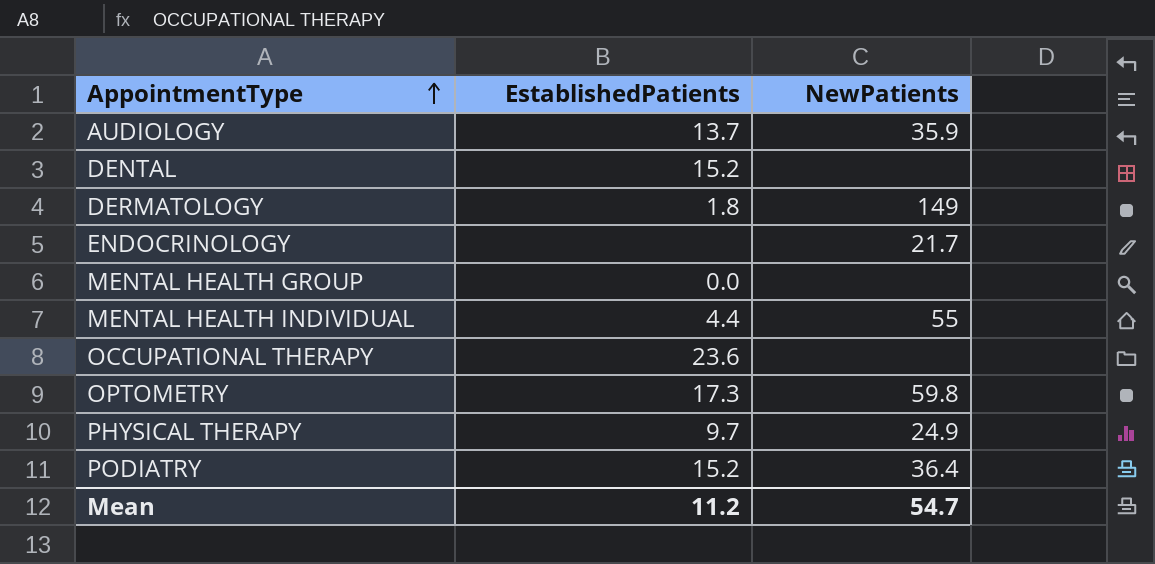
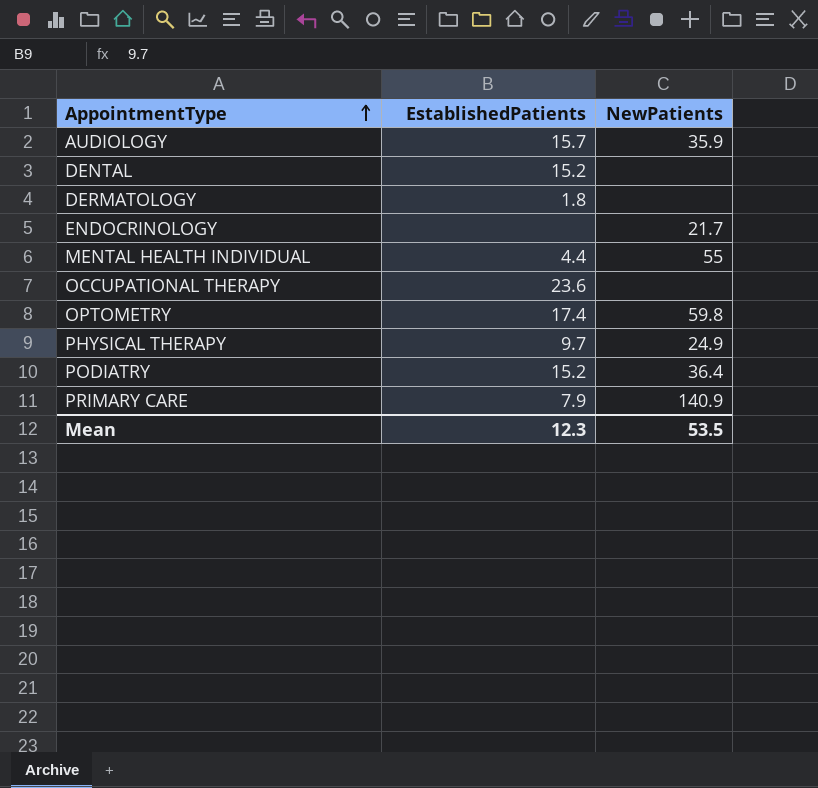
row MENTAL HEALTH GROUP: 0.0 | none -> none
AUDIOLOGY | EstablishedPatients: 13.7 -> 15.7
DERMATOLOGY | NewPatients: 149 -> none
OPTOMETRY | EstablishedPatients: 17.3 -> 17.4
row PRIMARY CARE: none -> 7.9 | 140.9
Mean | EstablishedPatients: 11.2 -> 12.3
Mean | NewPatients: 54.7 -> 53.5

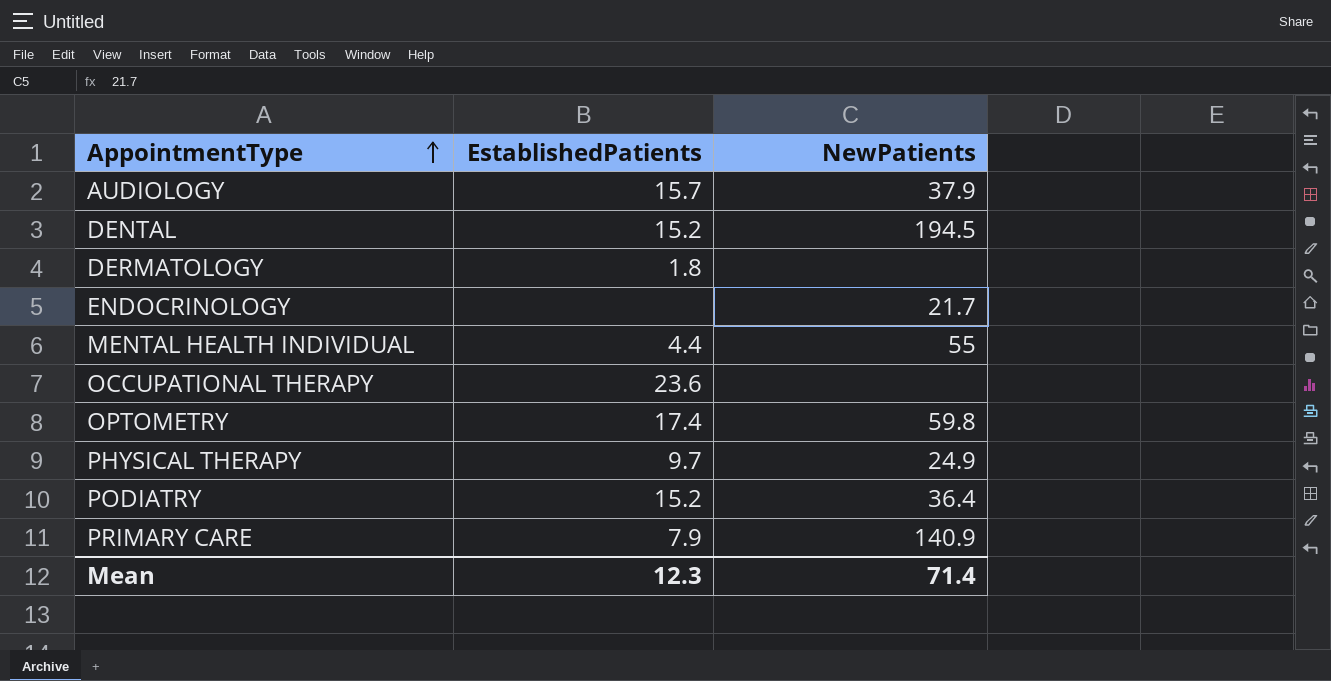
AUDIOLOGY | NewPatients: 35.9 -> 37.9
DENTAL | NewPatients: none -> 194.5
Mean | NewPatients: 53.5 -> 71.4

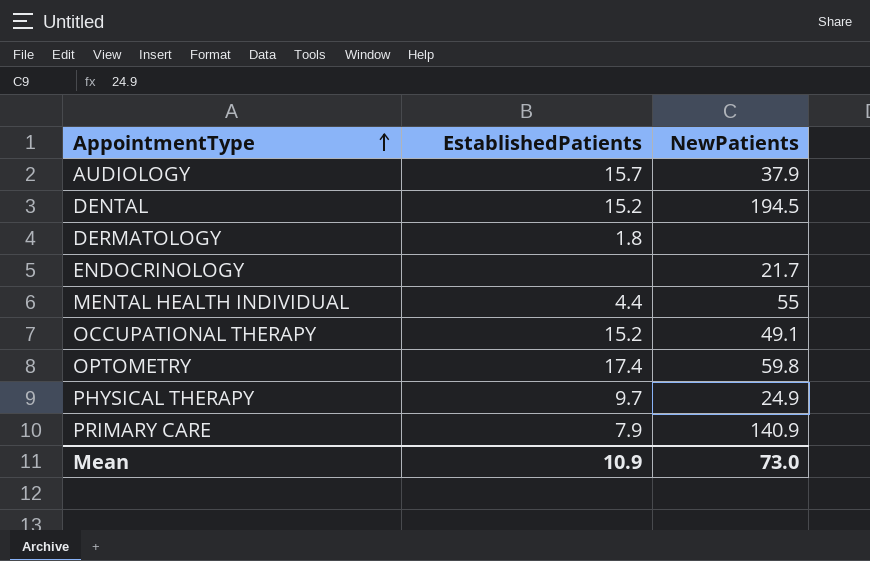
row PODIATRY: 15.2 | 36.4 -> none
OCCUPATIONAL THERAPY | EstablishedPatients: 23.6 -> 15.2
OCCUPATIONAL THERAPY | NewPatients: none -> 49.1
Mean | EstablishedPatients: 12.3 -> 10.9
Mean | NewPatients: 71.4 -> 73.0

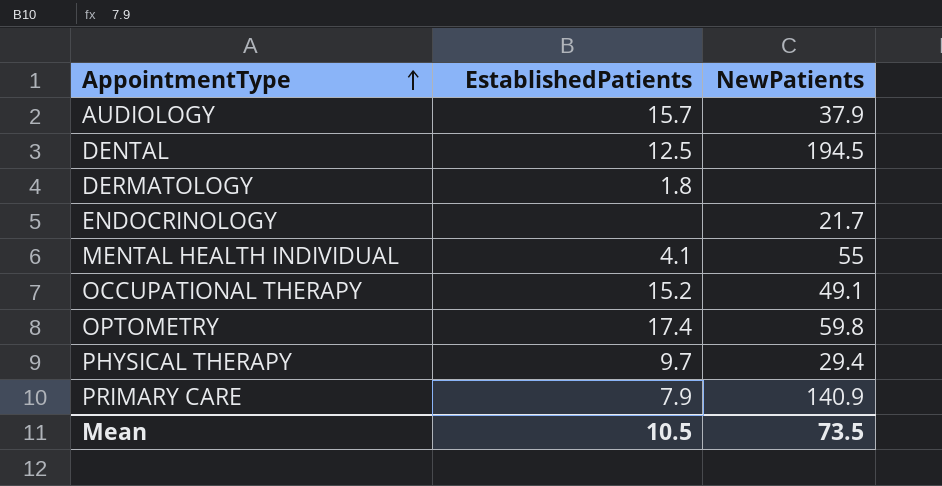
DENTAL | EstablishedPatients: 15.2 -> 12.5
MENTAL HEALTH INDIVIDUAL | EstablishedPatients: 4.4 -> 4.1
PHYSICAL THERAPY | NewPatients: 24.9 -> 29.4
Mean | EstablishedPatients: 10.9 -> 10.5
Mean | NewPatients: 73.0 -> 73.5

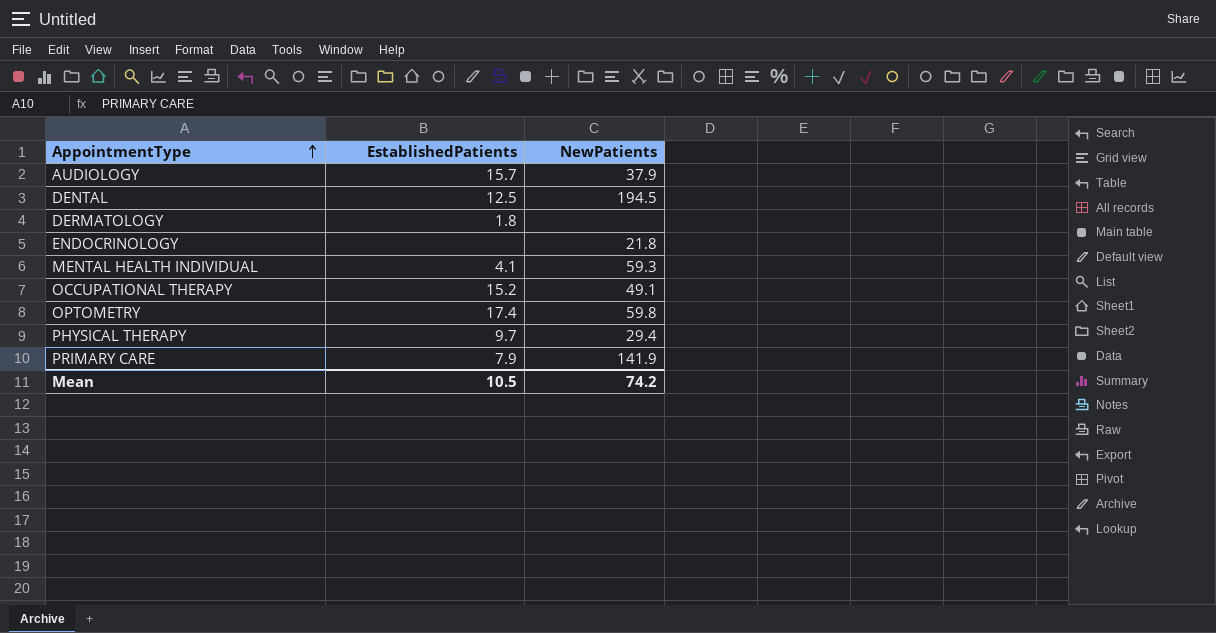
ENDOCRINOLOGY | NewPatients: 21.7 -> 21.8
MENTAL HEALTH INDIVIDUAL | NewPatients: 55 -> 59.3
PRIMARY CARE | NewPatients: 140.9 -> 141.9
Mean | NewPatients: 73.5 -> 74.2

